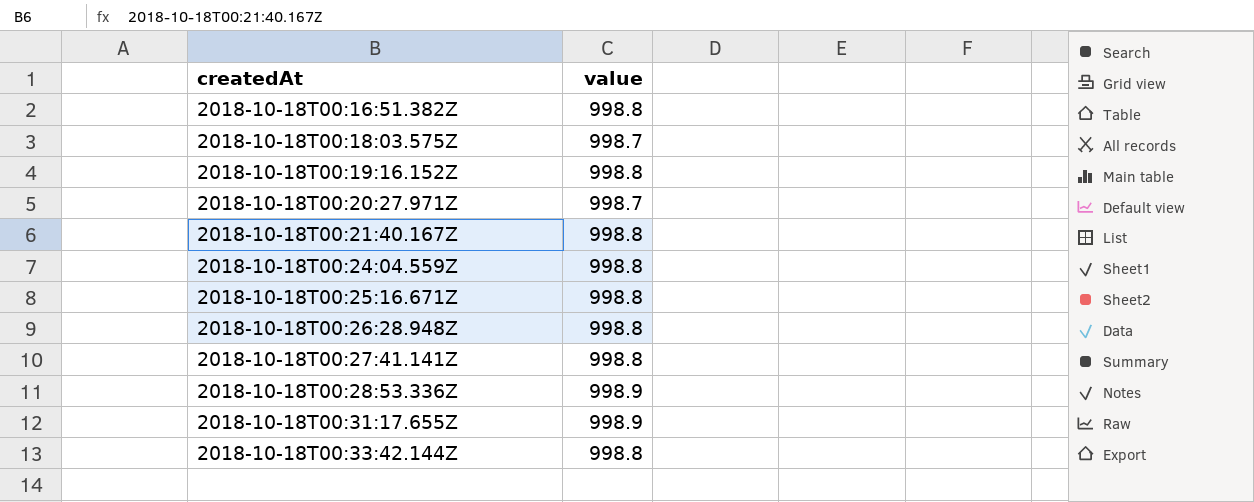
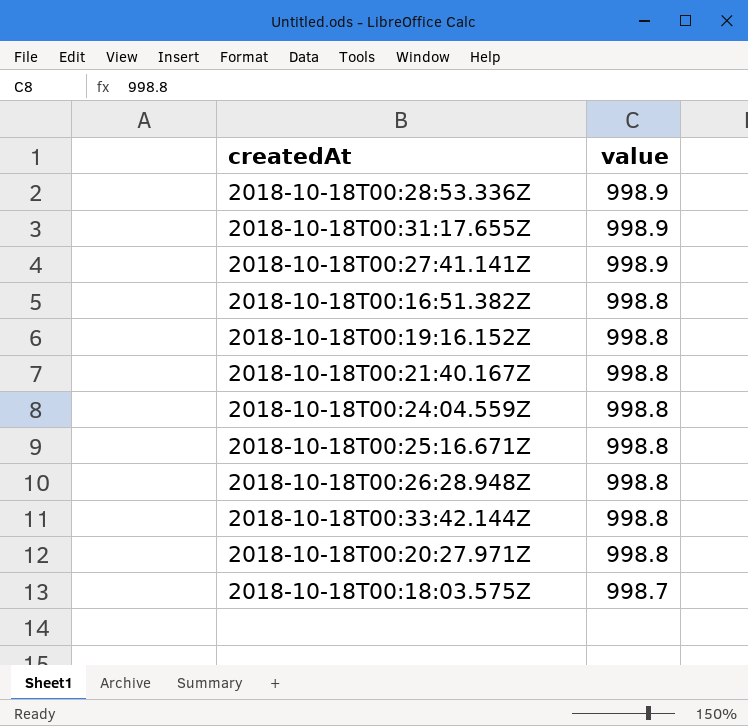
row order: createdAt ascending -> value descending
2018-10-18T00:27:41.141Z | value: 998.8 -> 998.9
2018-10-18T00:20:27.971Z | value: 998.7 -> 998.8

